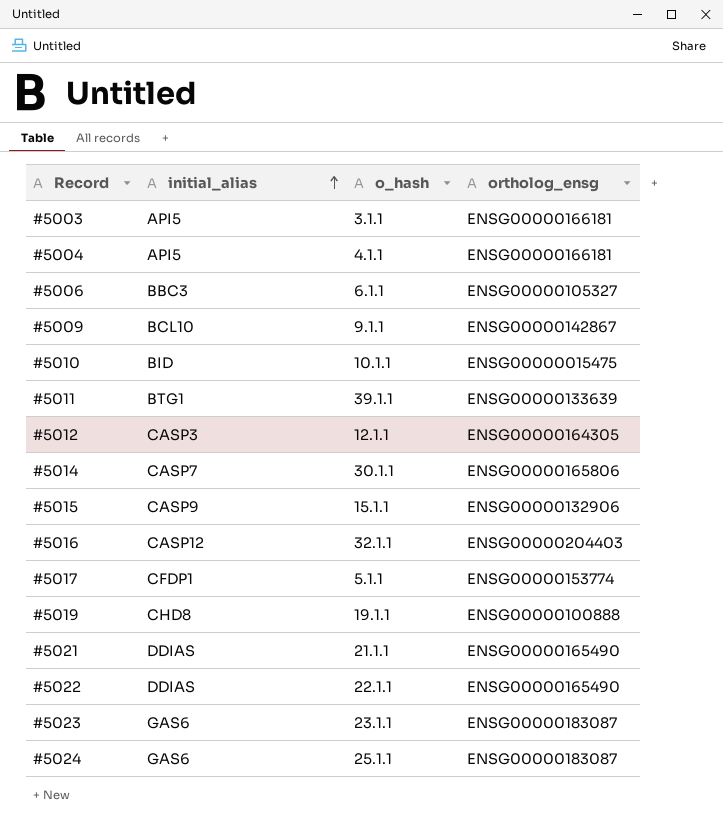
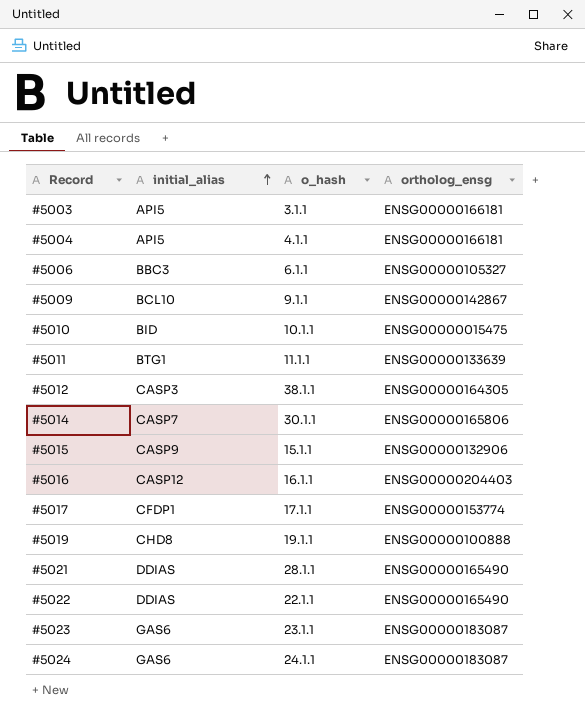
#5011 | o_hash: 39.1.1 -> 11.1.1
#5012 | o_hash: 12.1.1 -> 38.1.1
#5016 | o_hash: 32.1.1 -> 16.1.1
#5017 | o_hash: 5.1.1 -> 17.1.1
#5021 | o_hash: 21.1.1 -> 28.1.1
#5024 | o_hash: 25.1.1 -> 24.1.1

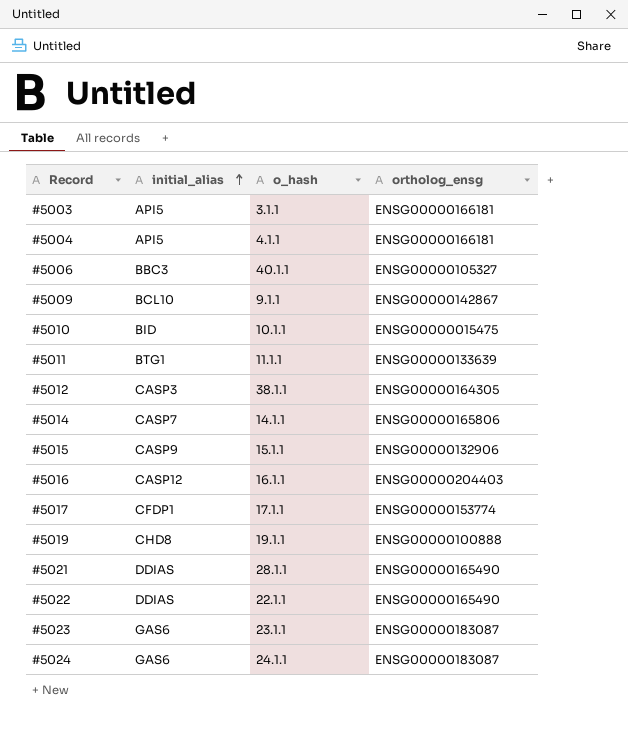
#5006 | o_hash: 6.1.1 -> 40.1.1
#5014 | o_hash: 30.1.1 -> 14.1.1

